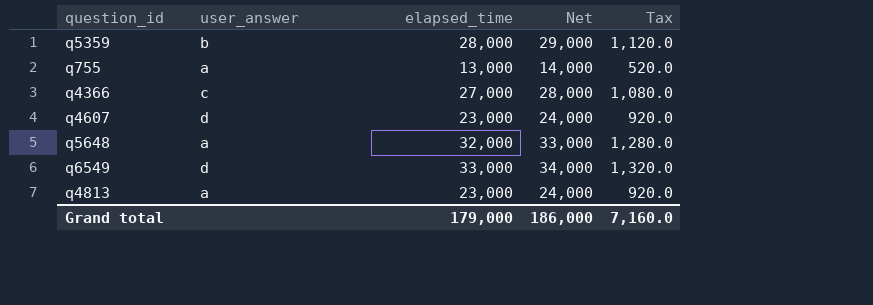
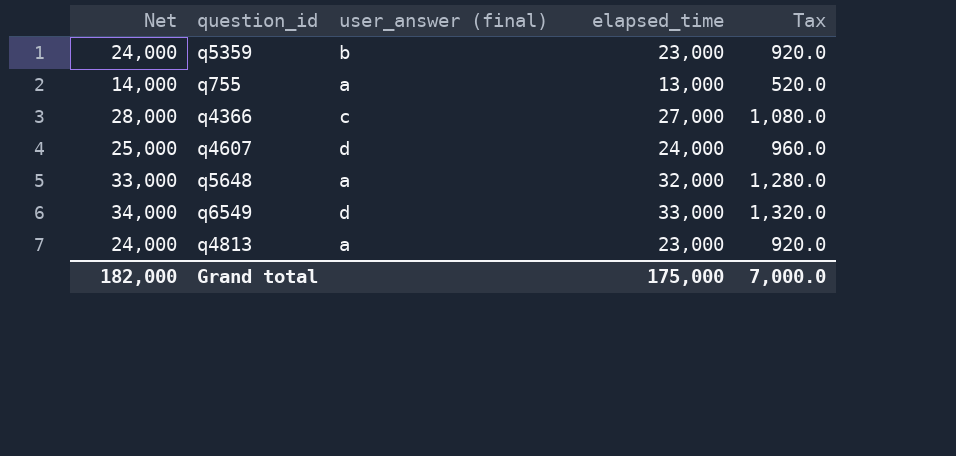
column Net | position: 4 -> 1
column name: user_answer -> user_answer (final)
q5359 | Net: 29,000 -> 24,000
q5359 | elapsed_time: 28,000 -> 23,000
q5359 | Tax: 1,120.0 -> 920.0
q4607 | Net: 24,000 -> 25,000
q4607 | elapsed_time: 23,000 -> 24,000
q4607 | Tax: 920.0 -> 960.0
Grand total | Net: 186,000 -> 182,000
Grand total | elapsed_time: 179,000 -> 175,000
Grand total | Tax: 7,160.0 -> 7,000.0

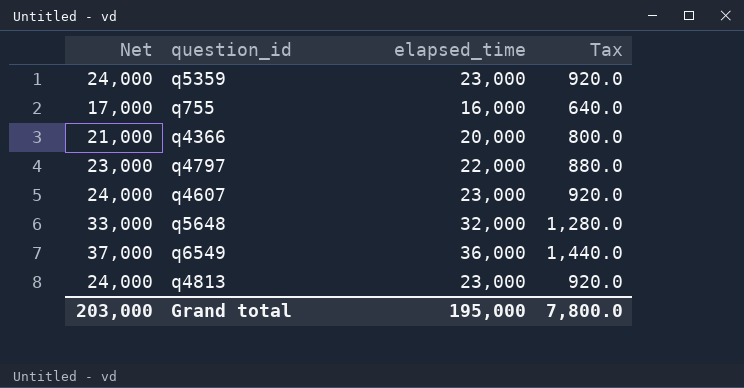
column user_answer (final) | position: 3 -> none
q755 | Net: 14,000 -> 17,000
q755 | elapsed_time: 13,000 -> 16,000
q755 | Tax: 520.0 -> 640.0
q4366 | Net: 28,000 -> 21,000
q4366 | elapsed_time: 27,000 -> 20,000
q4366 | Tax: 1,080.0 -> 800.0
row q4797: none -> 23,000 | 22,000 | 880.0
q4607 | Net: 25,000 -> 24,000
q4607 | elapsed_time: 24,000 -> 23,000
q4607 | Tax: 960.0 -> 920.0
q6549 | Net: 34,000 -> 37,000
q6549 | elapsed_time: 33,000 -> 36,000
q6549 | Tax: 1,320.0 -> 1,440.0
Grand total | Net: 182,000 -> 203,000
Grand total | elapsed_time: 175,000 -> 195,000
Grand total | Tax: 7,000.0 -> 7,800.0

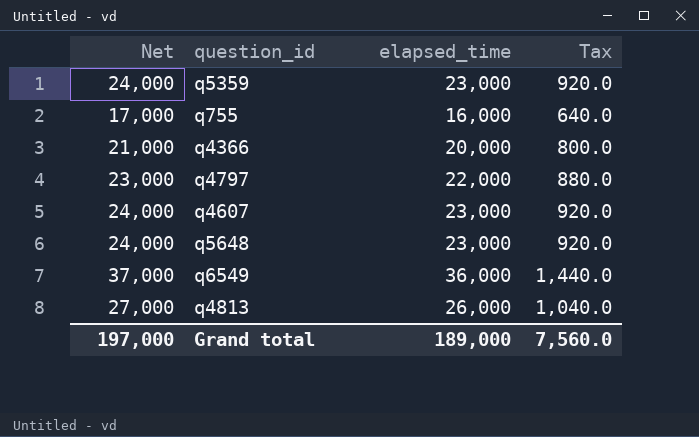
q5648 | Net: 33,000 -> 24,000
q5648 | elapsed_time: 32,000 -> 23,000
q5648 | Tax: 1,280.0 -> 920.0
q4813 | Net: 24,000 -> 27,000
q4813 | elapsed_time: 23,000 -> 26,000
q4813 | Tax: 920.0 -> 1,040.0
Grand total | Net: 203,000 -> 197,000
Grand total | elapsed_time: 195,000 -> 189,000
Grand total | Tax: 7,800.0 -> 7,560.0

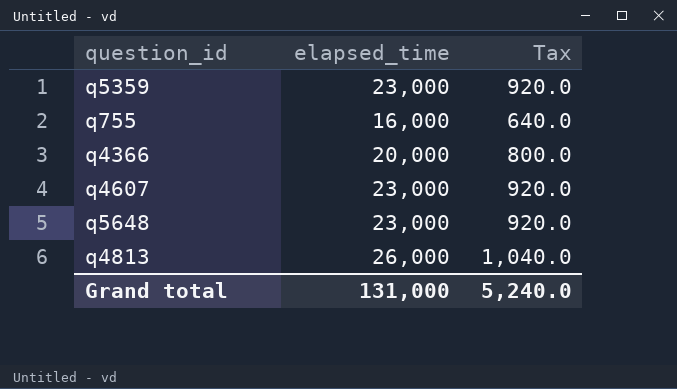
column Net | formula: [elapsed_time] + 1000 -> none
row q4797: 23,000 | 22,000 | 880.0 -> none
row q6549: 37,000 | 36,000 | 1,440.0 -> none
Grand total | elapsed_time: 189,000 -> 131,000
Grand total | Tax: 7,560.0 -> 5,240.0

